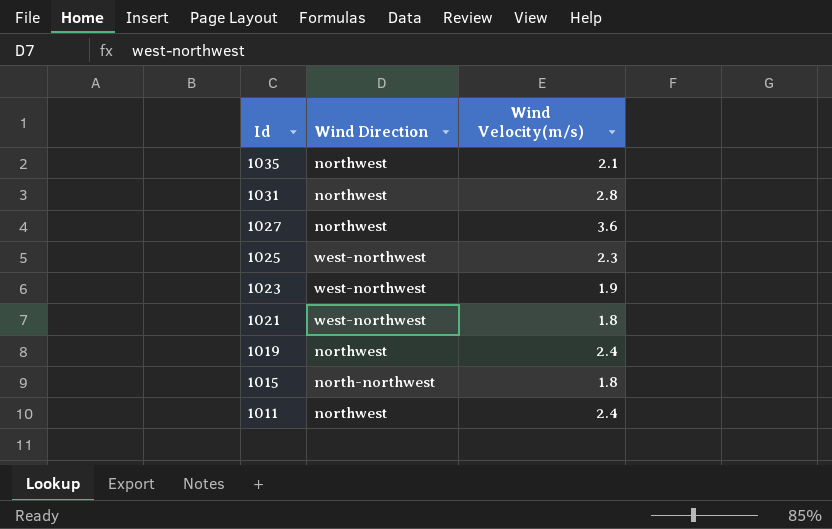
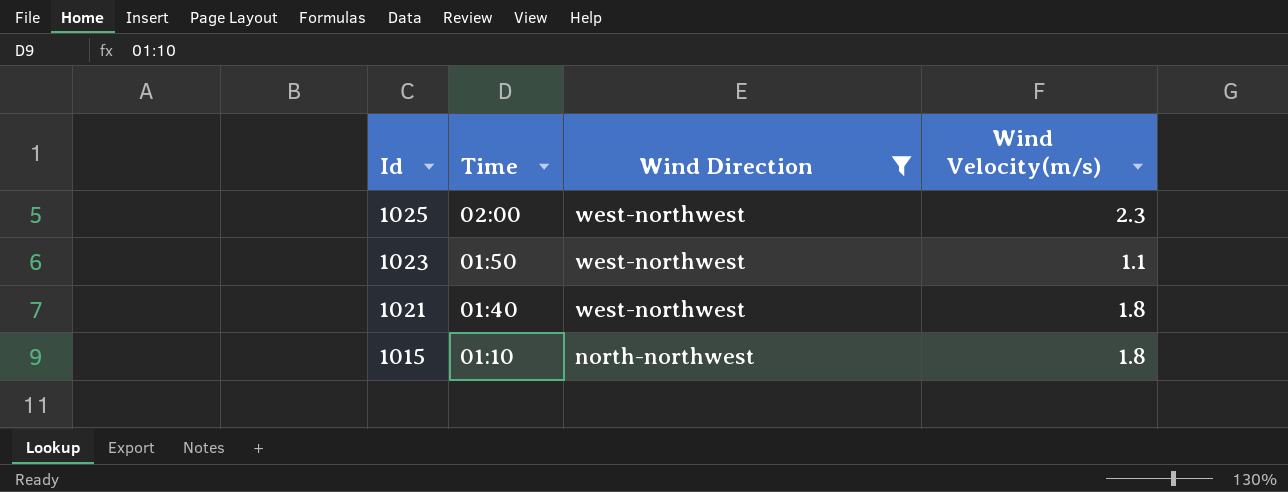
filter: none -> Wind Direction != northwest
column Time | position: none -> 2
1023 | Wind Velocity(m/s): 1.9 -> 1.1

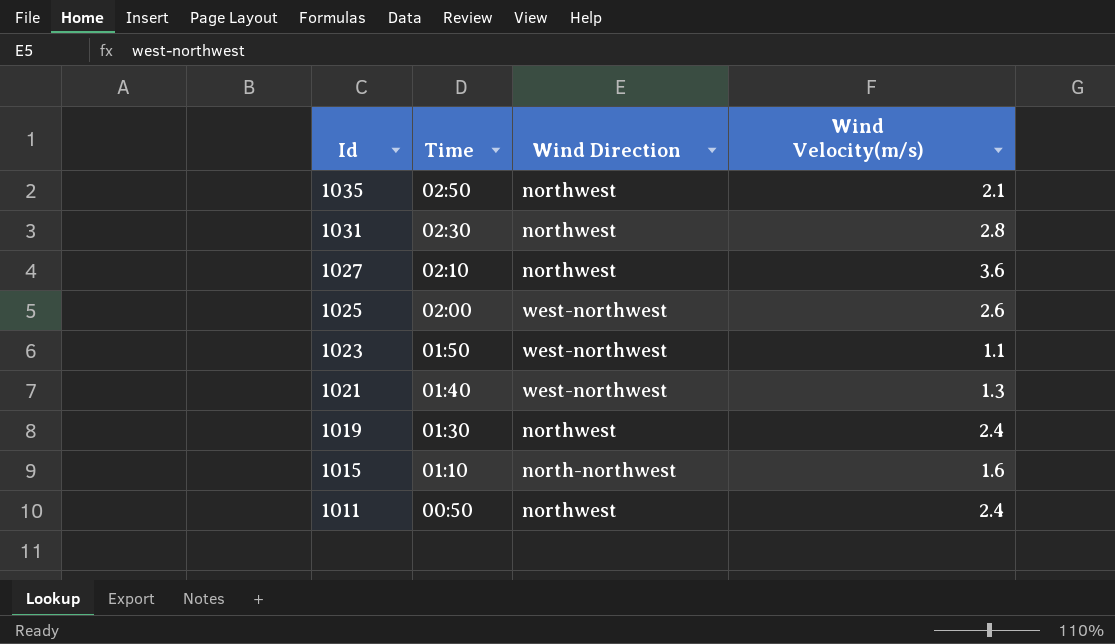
filter: Wind Direction != northwest -> none
1025 | Wind Velocity(m/s): 2.3 -> 2.6
1021 | Wind Velocity(m/s): 1.8 -> 1.3
1015 | Wind Velocity(m/s): 1.8 -> 1.6

